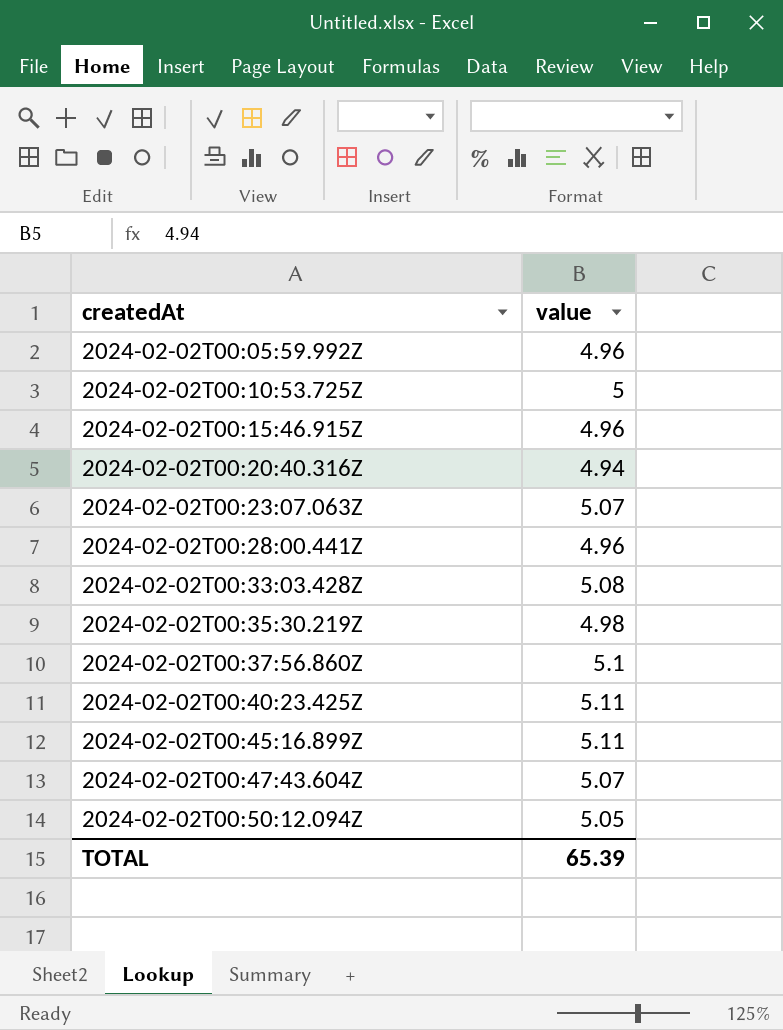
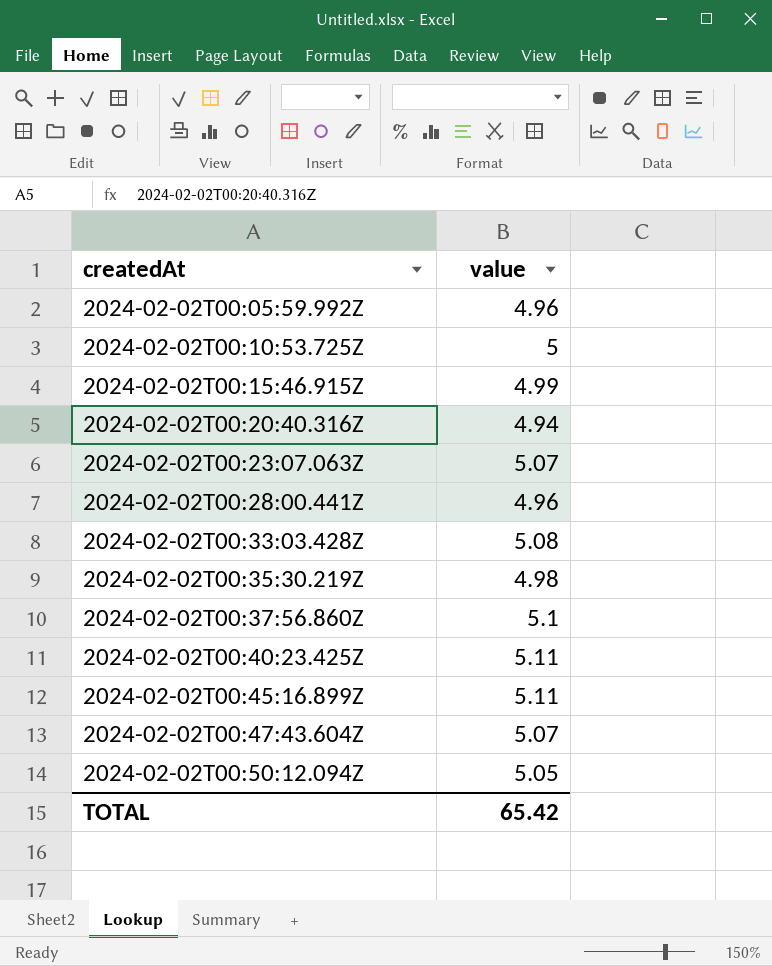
2024-02-02T00:15:46.915Z | value: 4.96 -> 4.99
TOTAL | value: 65.39 -> 65.42

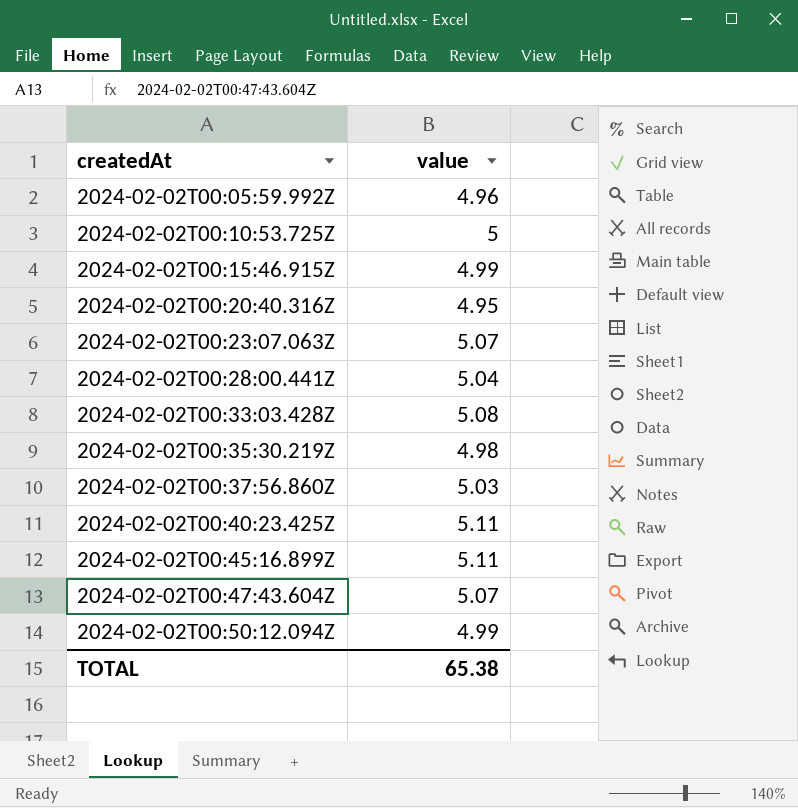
2024-02-02T00:20:40.316Z | value: 4.94 -> 4.95
2024-02-02T00:28:00.441Z | value: 4.96 -> 5.04
2024-02-02T00:37:56.860Z | value: 5.1 -> 5.03
2024-02-02T00:50:12.094Z | value: 5.05 -> 4.99
TOTAL | value: 65.42 -> 65.38

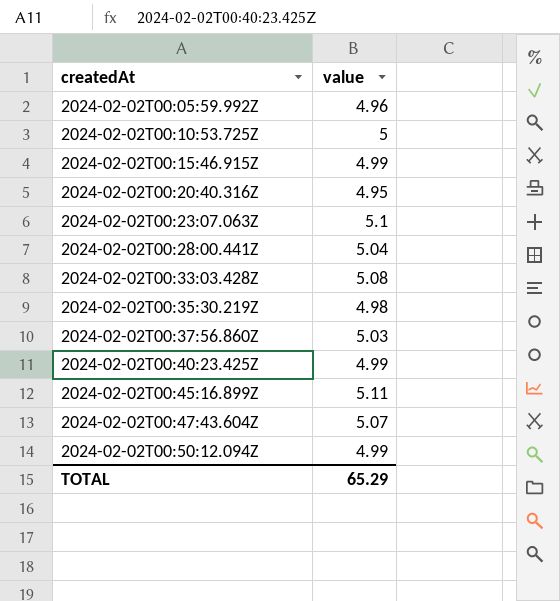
2024-02-02T00:23:07.063Z | value: 5.07 -> 5.1
2024-02-02T00:40:23.425Z | value: 5.11 -> 4.99
TOTAL | value: 65.38 -> 65.29

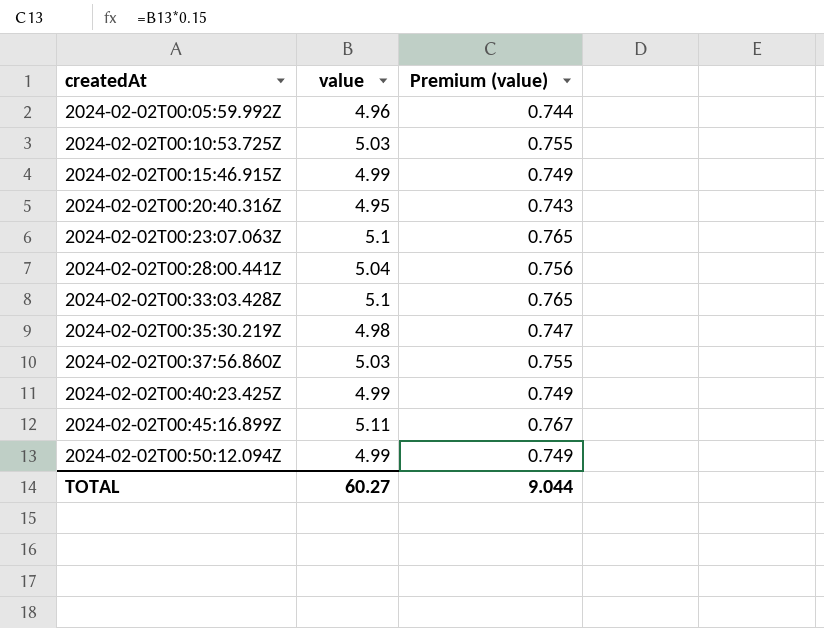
column Premium (value) | formula: none -> [value] * 0.15
row 2024-02-02T00:47:43.604Z: 5.07 -> none
2024-02-02T00:10:53.725Z | value: 5 -> 5.03
2024-02-02T00:33:03.428Z | value: 5.08 -> 5.1
TOTAL | value: 65.29 -> 60.27

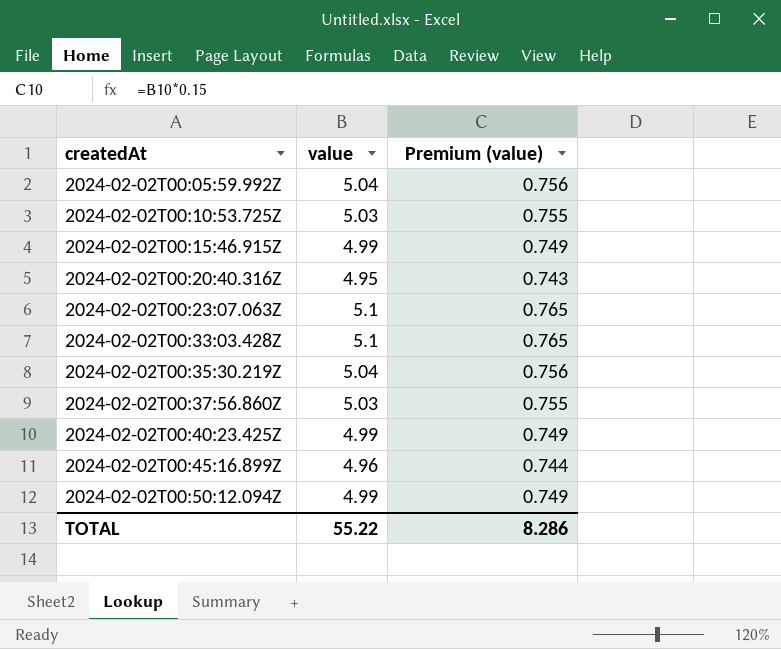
row 2024-02-02T00:28:00.441Z: 5.04 | 0.756 -> none
2024-02-02T00:05:59.992Z | value: 4.96 -> 5.04
2024-02-02T00:05:59.992Z | Premium (value): 0.744 -> 0.756
2024-02-02T00:35:30.219Z | value: 4.98 -> 5.04
2024-02-02T00:35:30.219Z | Premium (value): 0.747 -> 0.756
2024-02-02T00:45:16.899Z | value: 5.11 -> 4.96
2024-02-02T00:45:16.899Z | Premium (value): 0.767 -> 0.744
TOTAL | value: 60.27 -> 55.22
TOTAL | Premium (value): 9.044 -> 8.286

